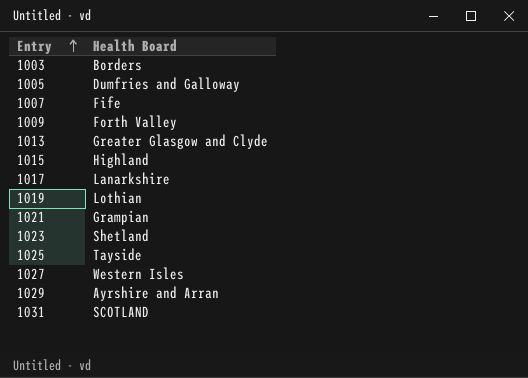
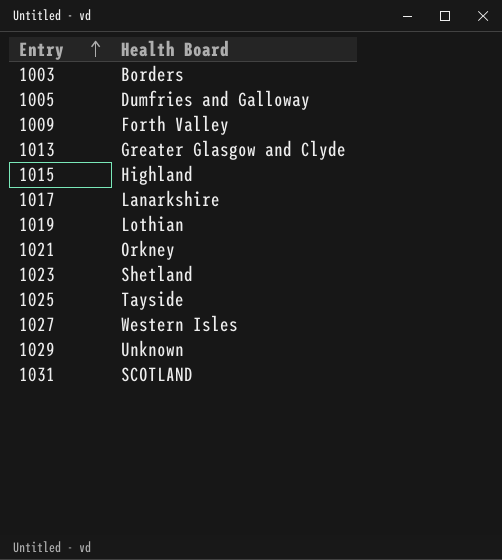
row 1007: Fife -> none
1021 | Health Board: Grampian -> Orkney
1029 | Health Board: Ayrshire and Arran -> Unknown

